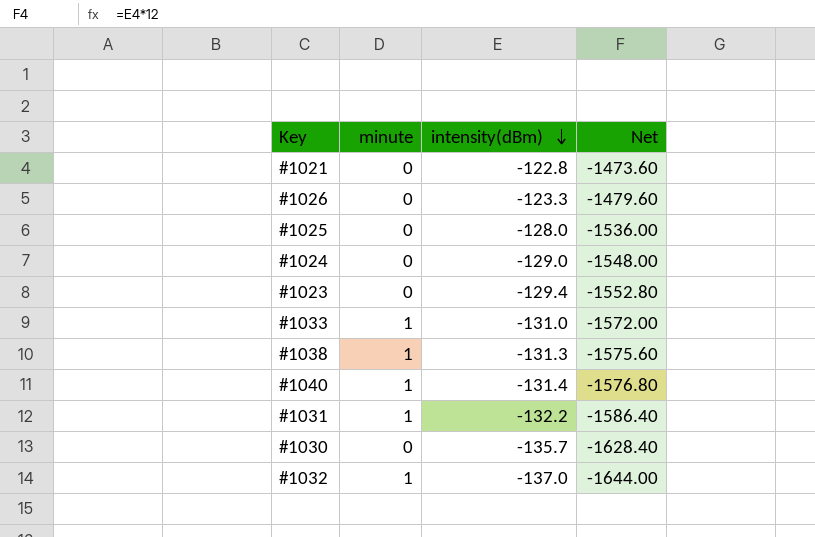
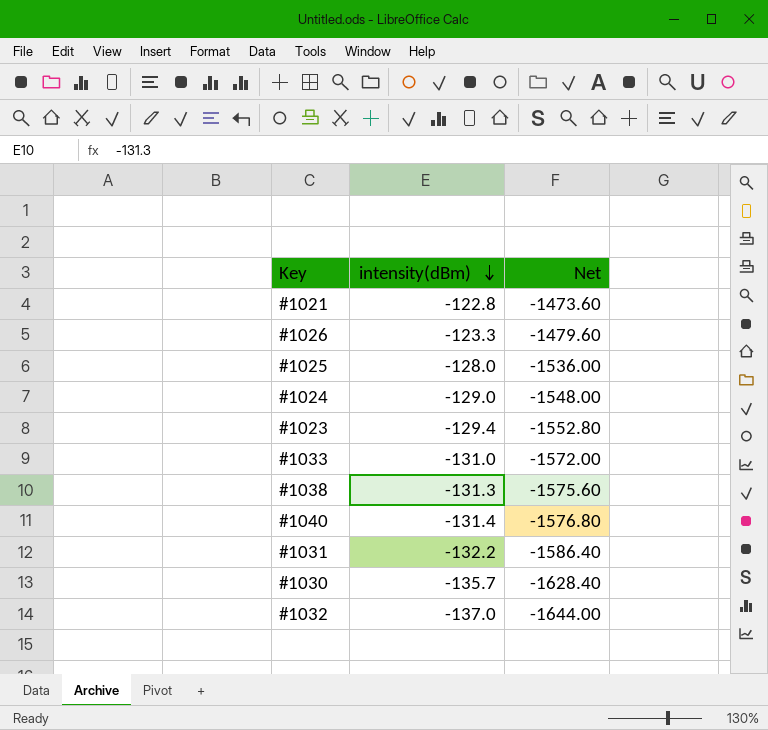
column minute | position: 2 -> none

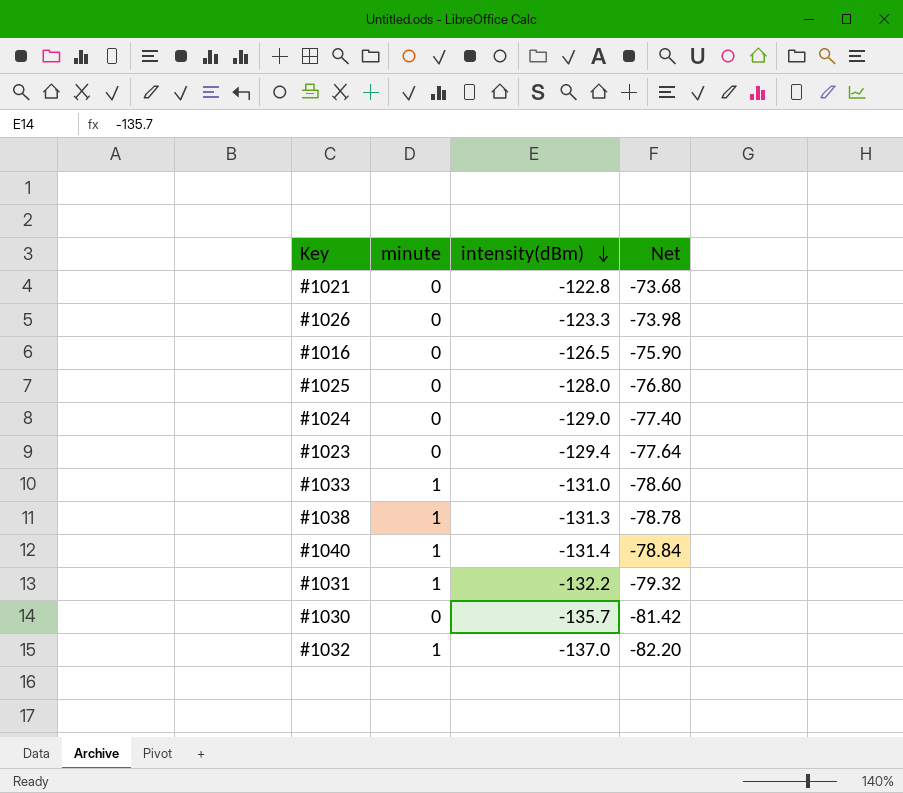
column minute | position: none -> 2
column Net | formula: [intensity(dBm)] * 12 -> [intensity(dBm)] * 0.6
row #1016: none -> 0 | -126.5 | -75.90

